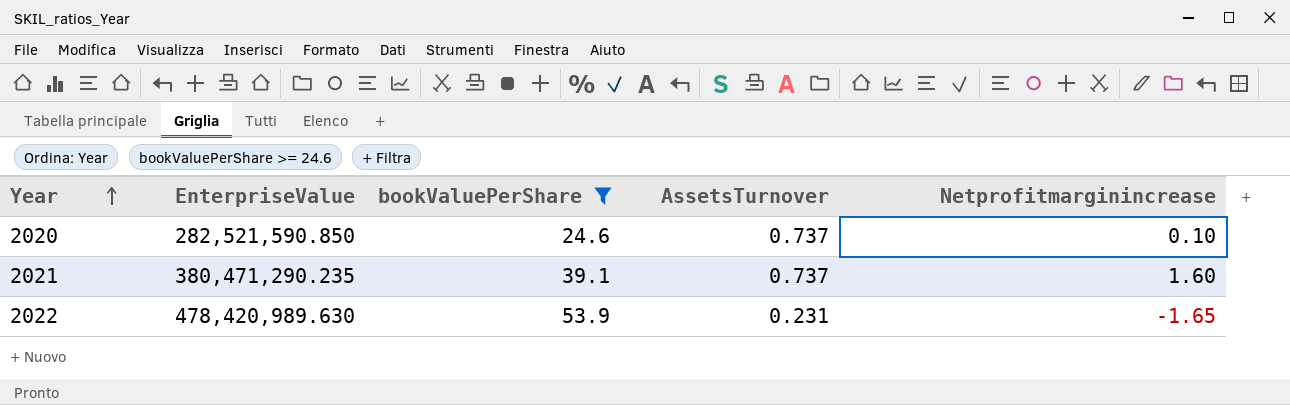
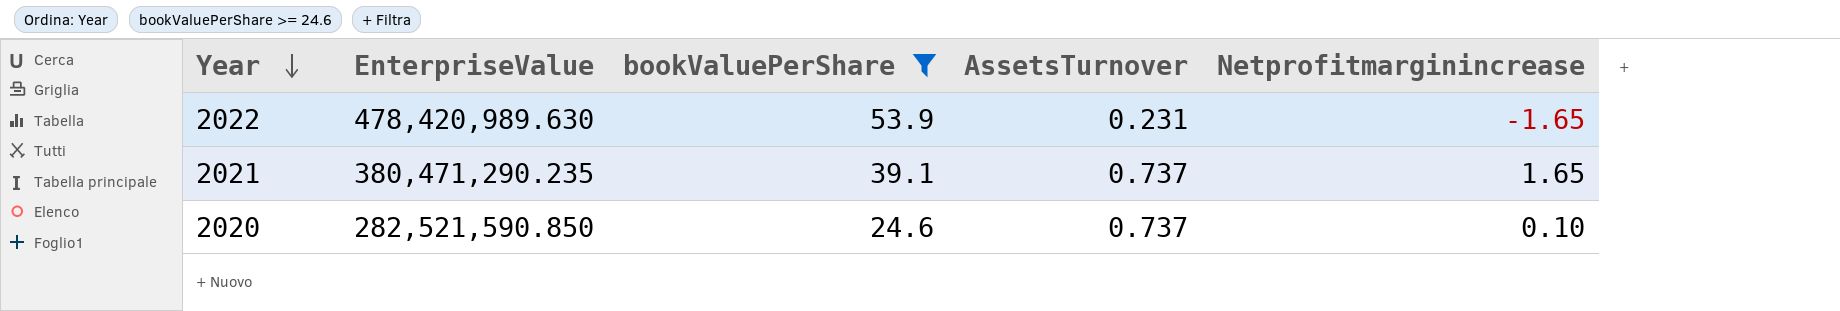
row order: Year ascending -> Year descending
2021 | Netprofitmarginincrease: 1.60 -> 1.65

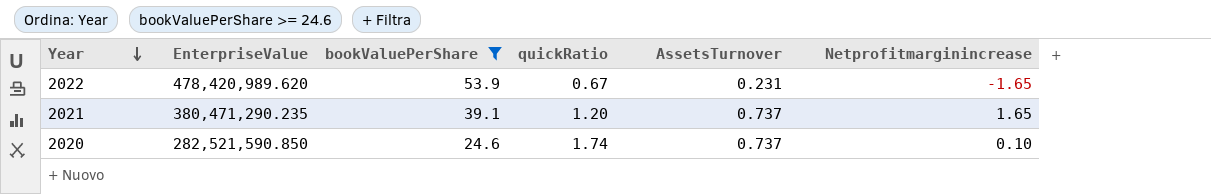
column quickRatio | position: none -> 4
2022 | EnterpriseValue: 478,420,989.630 -> 478,420,989.620

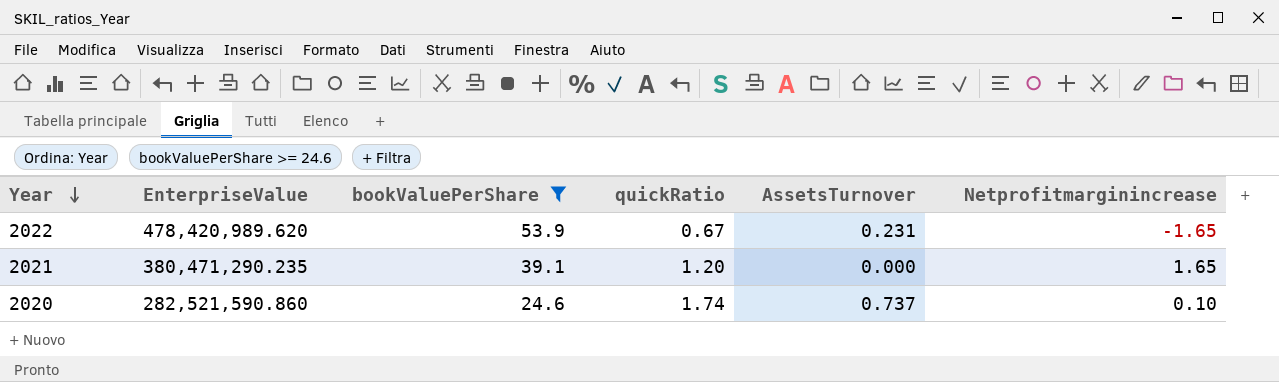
2021 | AssetsTurnover: 0.737 -> 0.000
2020 | EnterpriseValue: 282,521,590.850 -> 282,521,590.860

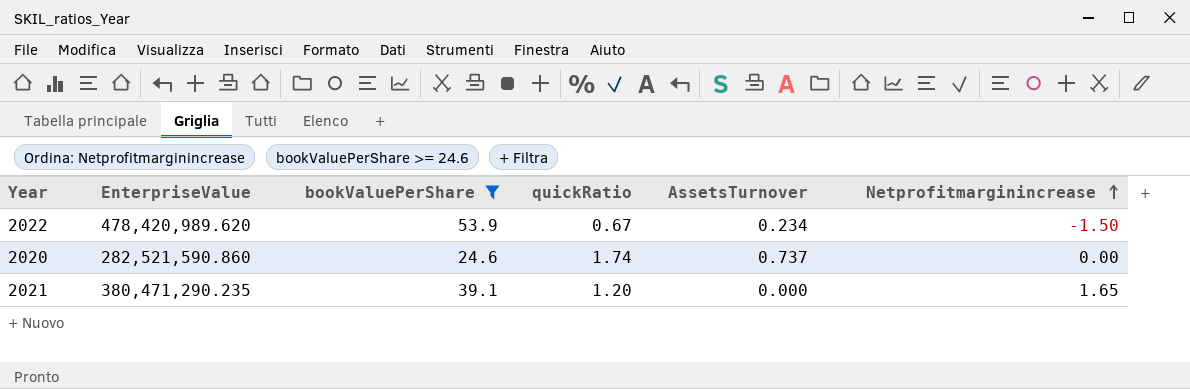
row order: Year descending -> Netprofitmarginincrease ascending
2022 | AssetsTurnover: 0.231 -> 0.234
2022 | Netprofitmarginincrease: -1.65 -> -1.50
2020 | Netprofitmarginincrease: 0.10 -> 0.00

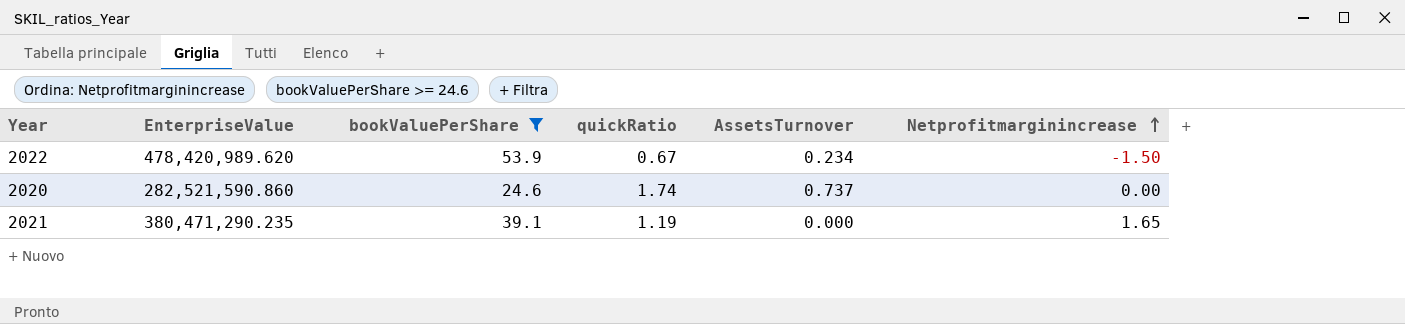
2021 | quickRatio: 1.20 -> 1.19

